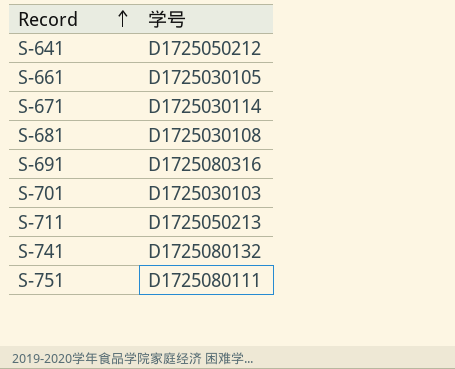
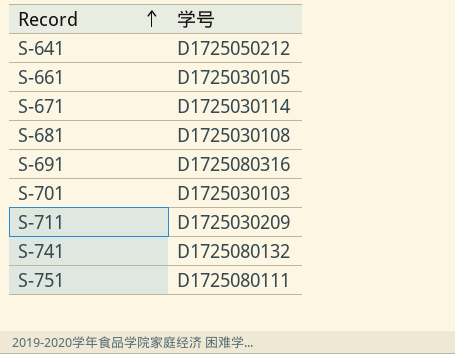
S-711 | 学号: D1725050213 -> D1725030209

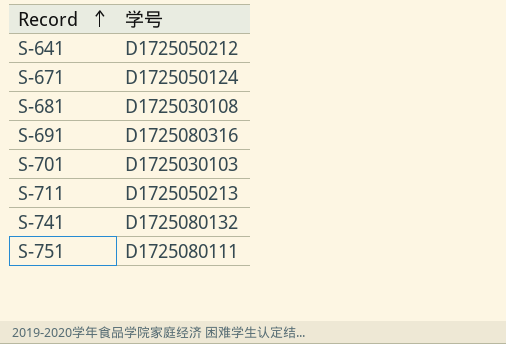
row S-661: D1725030105 -> none
S-671 | 学号: D1725030114 -> D1725050124
S-711 | 学号: D1725030209 -> D1725050213

